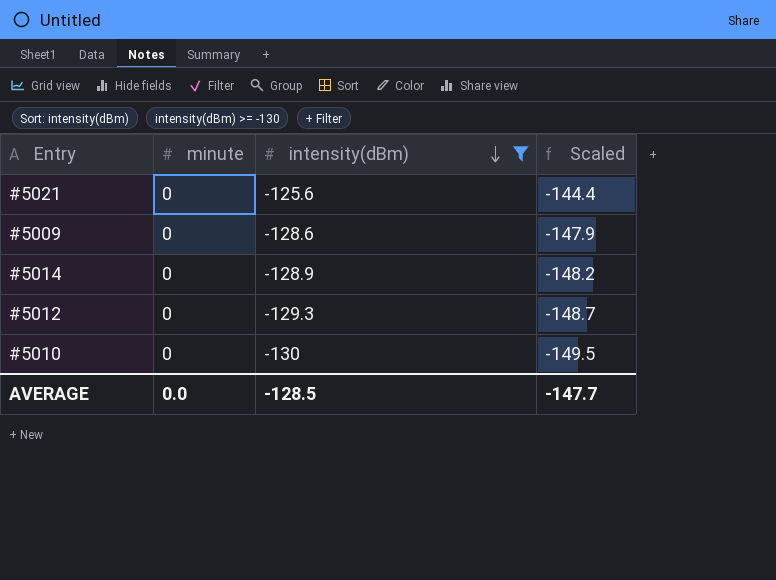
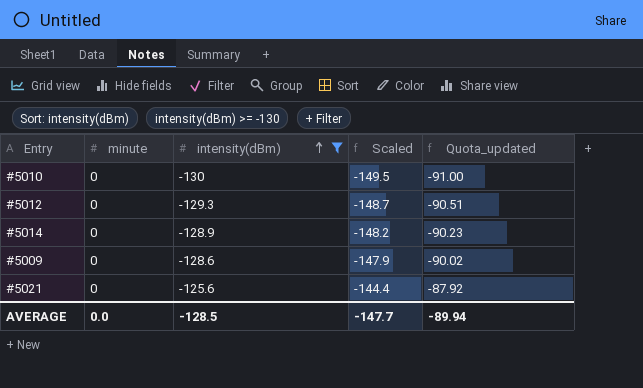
row order: intensity(dBm) descending -> intensity(dBm) ascending
column Quota_updated | formula: none -> [intensity(dBm)] * 0.7

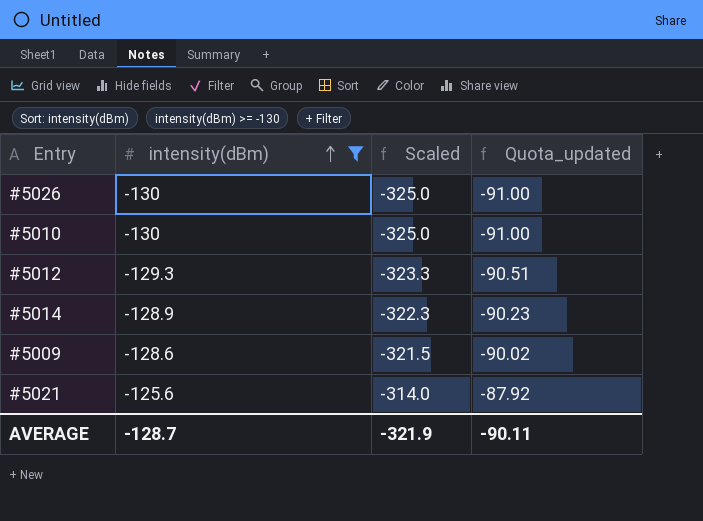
column minute | position: 2 -> none
column Scaled | formula: [intensity(dBm)] * 1.15 -> [intensity(dBm)] * 2.5
row #5026: none -> -130 | -325.0 | -91.00
AVERAGE | intensity(dBm): -128.5 -> -128.7
AVERAGE | Scaled: -147.7 -> -321.9
AVERAGE | Quota_updated: -89.94 -> -90.11

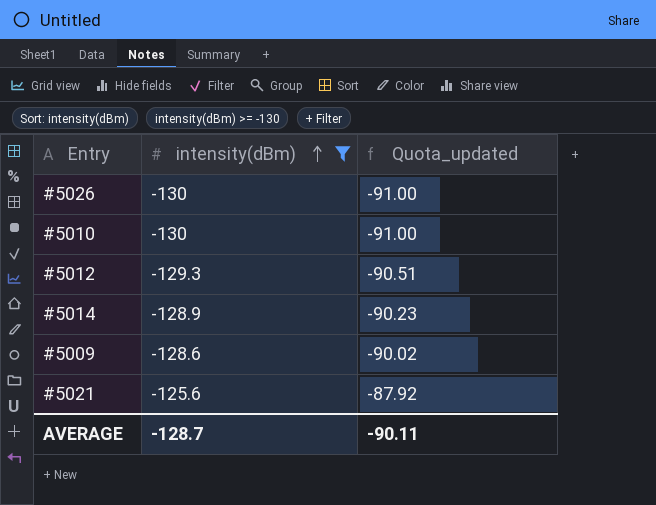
column Scaled | formula: [intensity(dBm)] * 2.5 -> none

